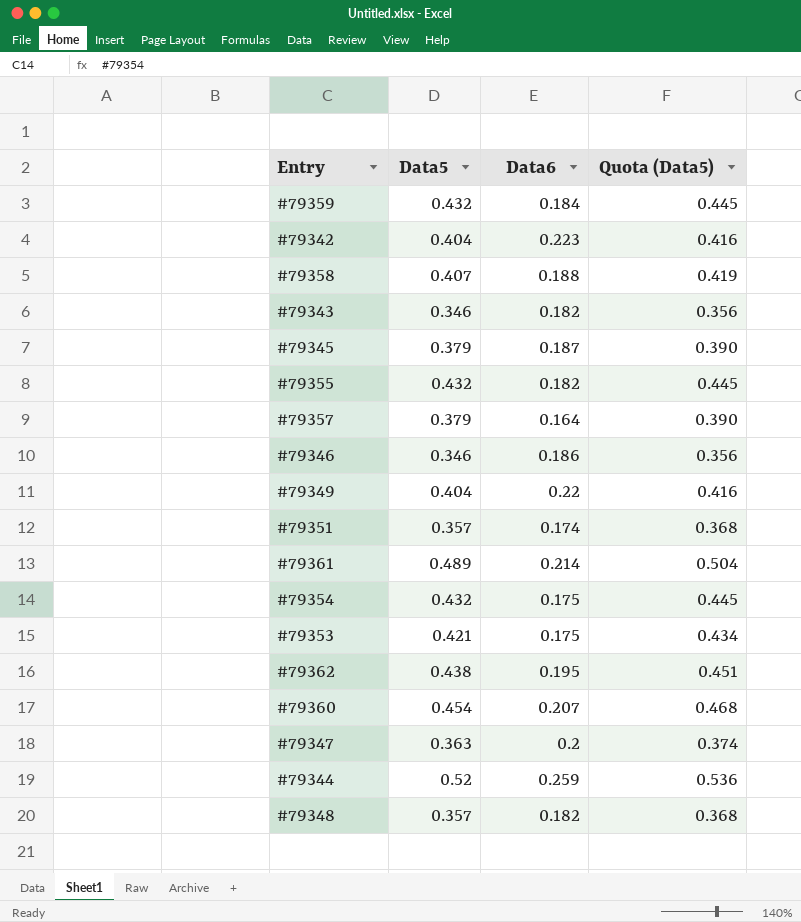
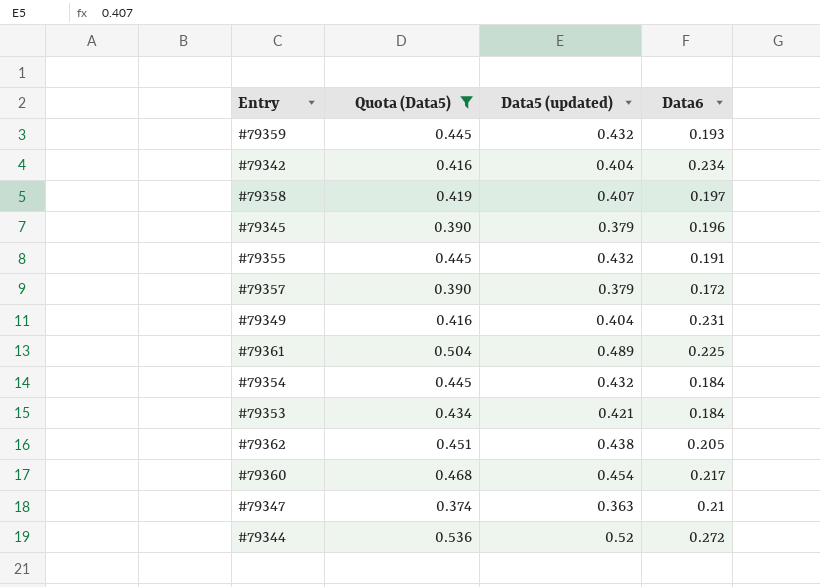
filter: none -> Quota (Data5) >= 0.374
column Quota (Data5) | position: 4 -> 2
column name: Data5 -> Data5 (updated)
#79359 | Data6: 0.184 -> 0.193
#79342 | Data6: 0.223 -> 0.234
#79358 | Data6: 0.188 -> 0.197
#79345 | Data6: 0.187 -> 0.196
#79355 | Data6: 0.182 -> 0.191
#79357 | Data6: 0.164 -> 0.172
#79349 | Data6: 0.22 -> 0.231
#79361 | Data6: 0.214 -> 0.225
#79354 | Data6: 0.175 -> 0.184
#79353 | Data6: 0.175 -> 0.184
#79362 | Data6: 0.195 -> 0.205
#79360 | Data6: 0.207 -> 0.217
#79347 | Data6: 0.2 -> 0.21
#79344 | Data6: 0.259 -> 0.272

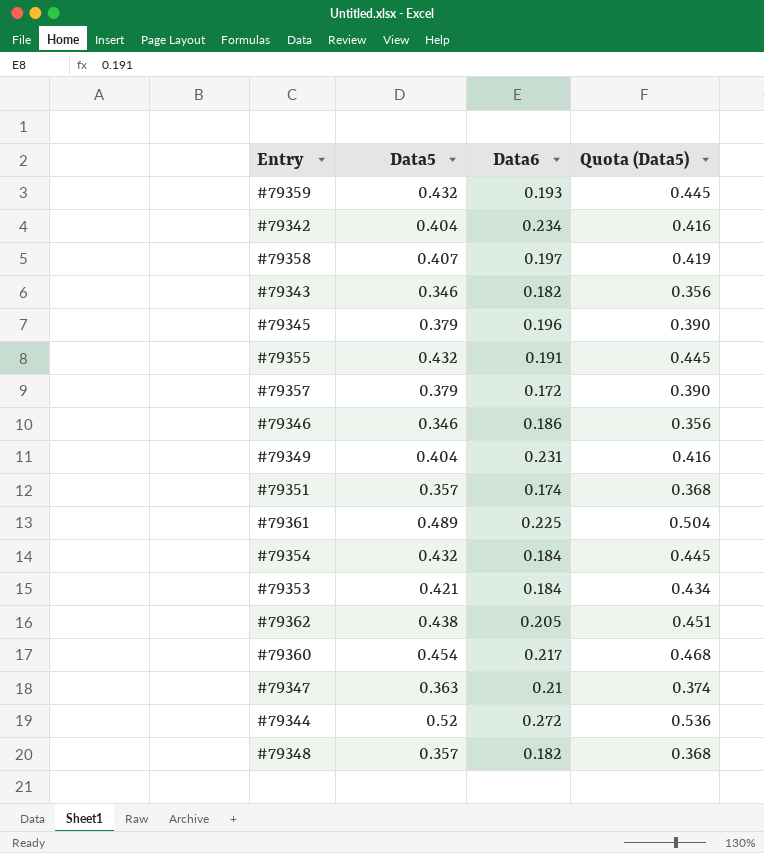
filter: Quota (Data5) >= 0.374 -> none
column name: Data5 (updated) -> Data5
column Quota (Data5) | position: 2 -> 4

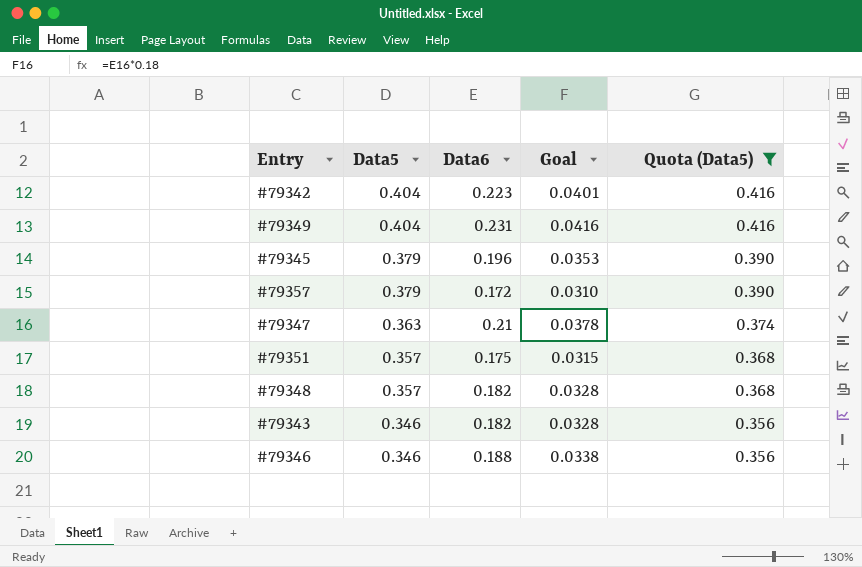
filter: none -> Quota (Data5) <= 0.416
row order: none -> Data5 descending
column Goal | formula: none -> [Data6] * 0.18
#79342 | Data6: 0.234 -> 0.223
#79351 | Data6: 0.174 -> 0.175
#79346 | Data6: 0.186 -> 0.188

